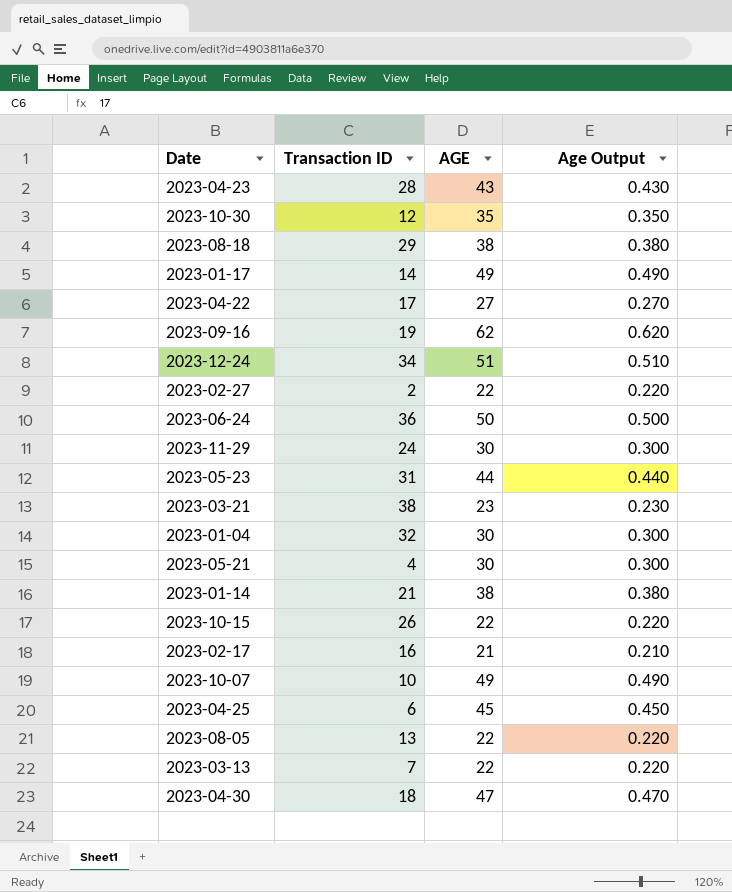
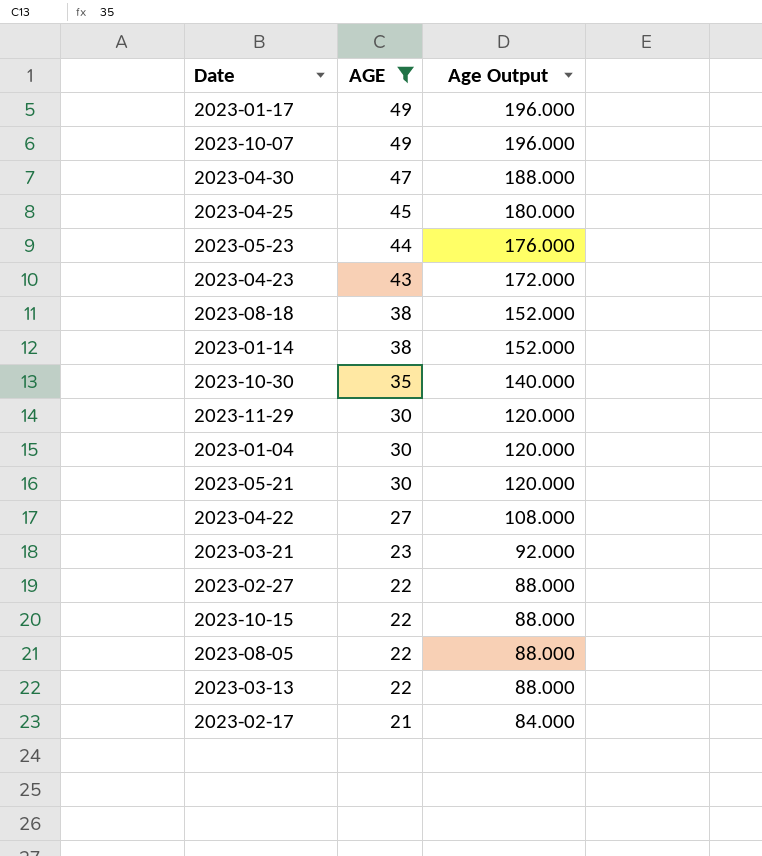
filter: none -> AGE <= 49
row order: none -> AGE descending
column Transaction ID | position: 2 -> none
column Age Output | formula: [AGE] * 0.01 -> [AGE] * 4

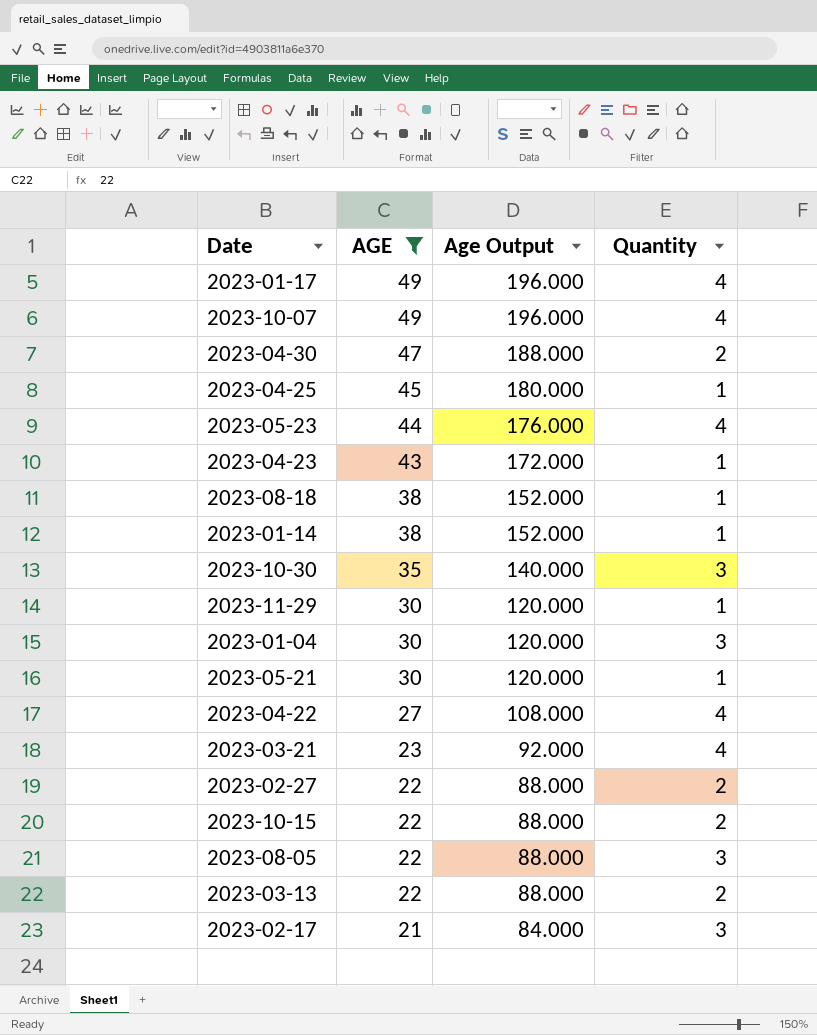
column Quantity | position: none -> 4

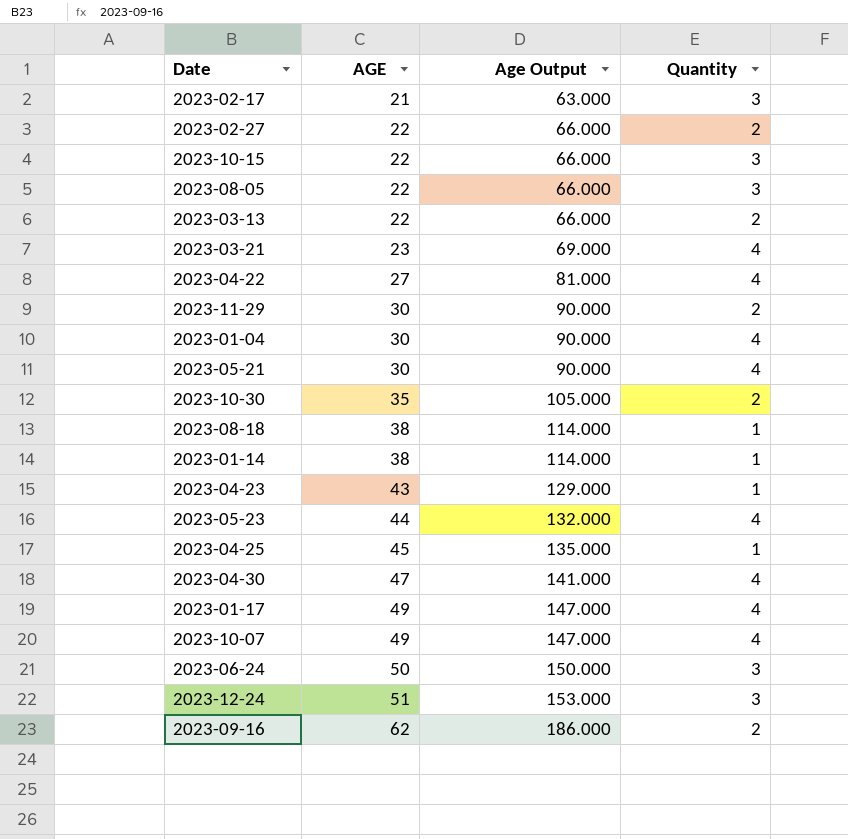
filter: AGE <= 49 -> none
row order: AGE descending -> AGE ascending
column Age Output | formula: [AGE] * 4 -> [AGE] * 3
2023-10-15 | Quantity: 2 -> 3
2023-11-29 | Quantity: 1 -> 2
2023-01-04 | Quantity: 3 -> 4
2023-05-21 | Quantity: 1 -> 4
2023-10-30 | Quantity: 3 -> 2
2023-04-30 | Quantity: 2 -> 4

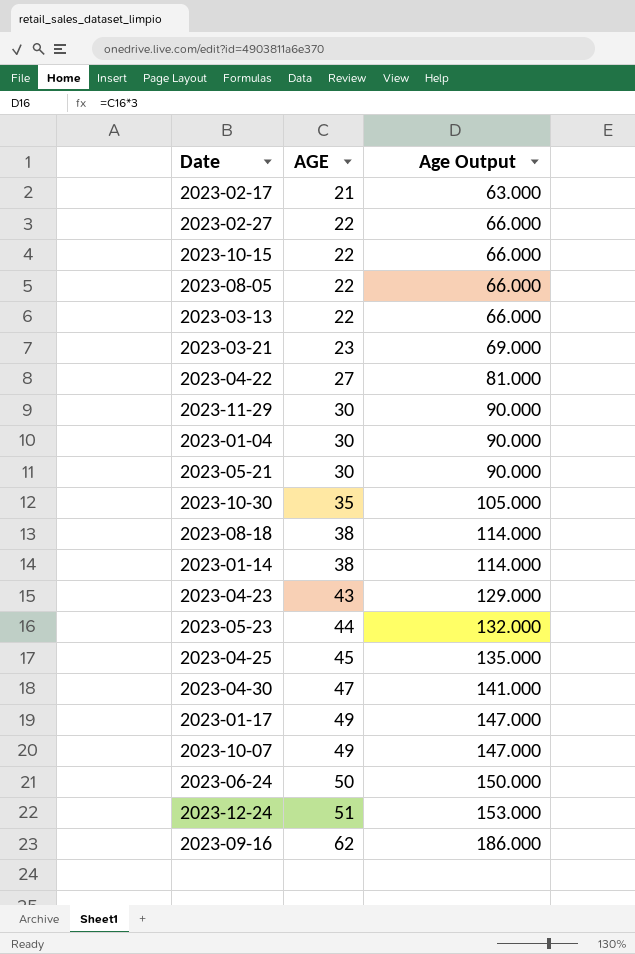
column Quantity | position: 4 -> none

